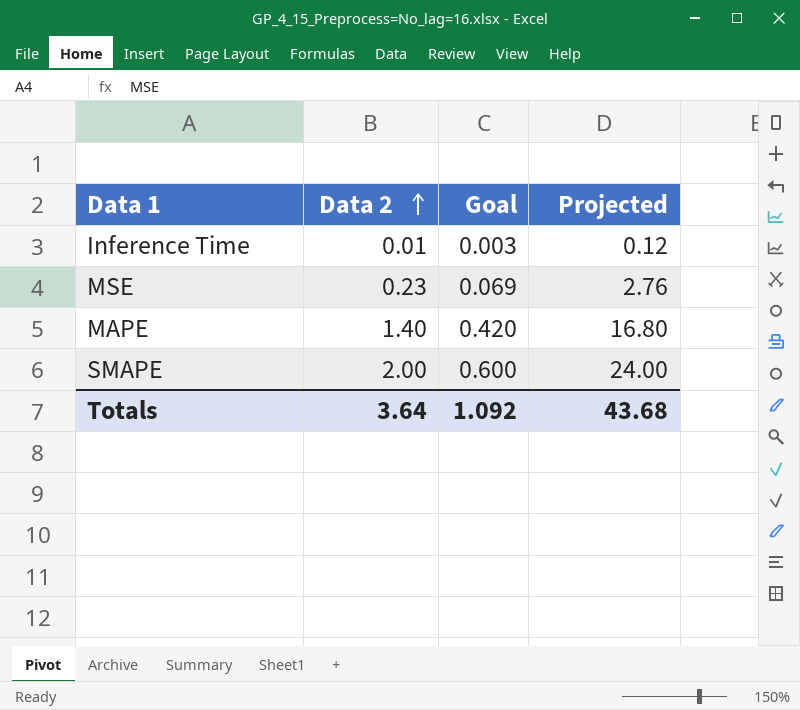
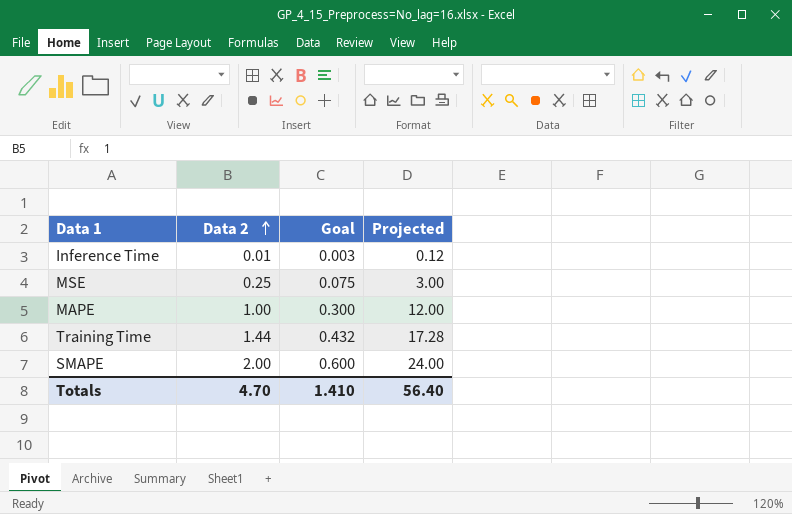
MSE | Data 2: 0.23 -> 0.25
MSE | Goal: 0.069 -> 0.075
MSE | Projected: 2.76 -> 3.00
MAPE | Data 2: 1.40 -> 1.00
MAPE | Goal: 0.420 -> 0.300
MAPE | Projected: 16.80 -> 12.00
row Training Time: none -> 1.44 | 0.432 | 17.28
Totals | Data 2: 3.64 -> 4.70
Totals | Goal: 1.092 -> 1.410
Totals | Projected: 43.68 -> 56.40

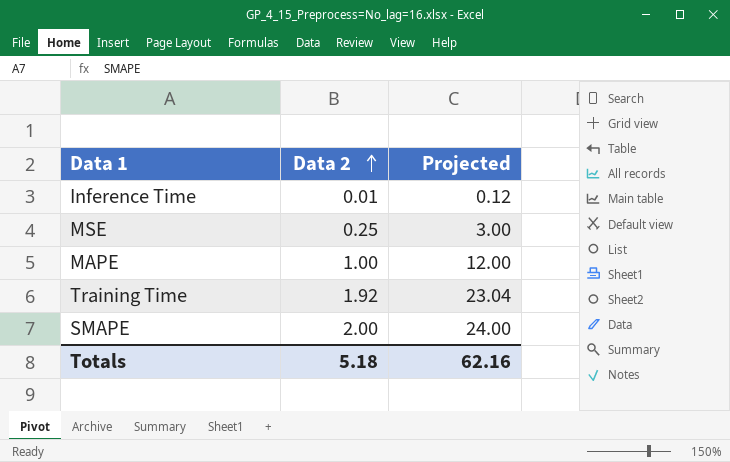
column Goal | formula: [Data 2] * 0.3 -> none
Training Time | Data 2: 1.44 -> 1.92
Training Time | Projected: 17.28 -> 23.04
Totals | Data 2: 4.70 -> 5.18
Totals | Projected: 56.40 -> 62.16

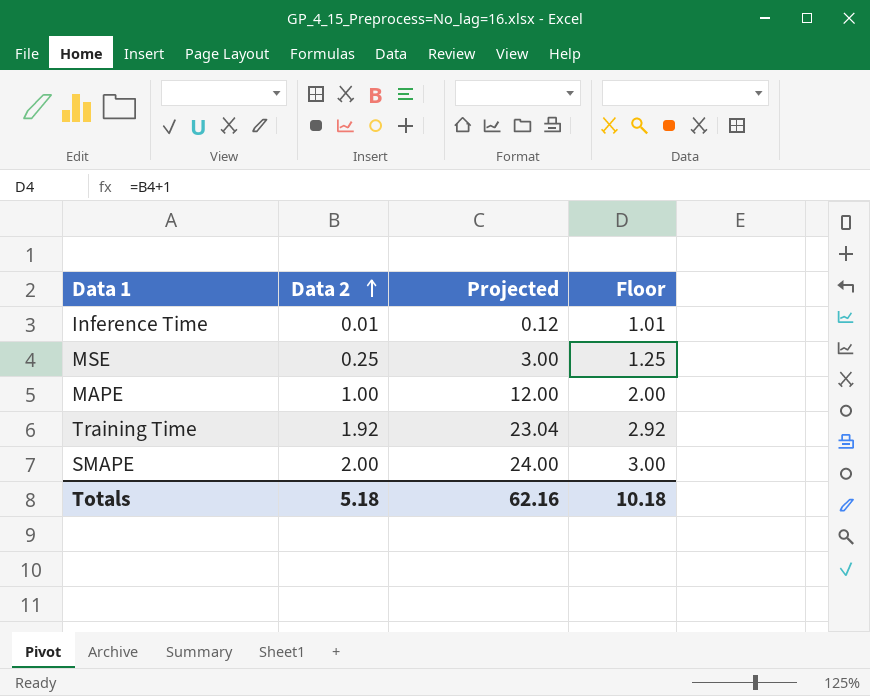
column Floor | formula: none -> [Data 2] + 1

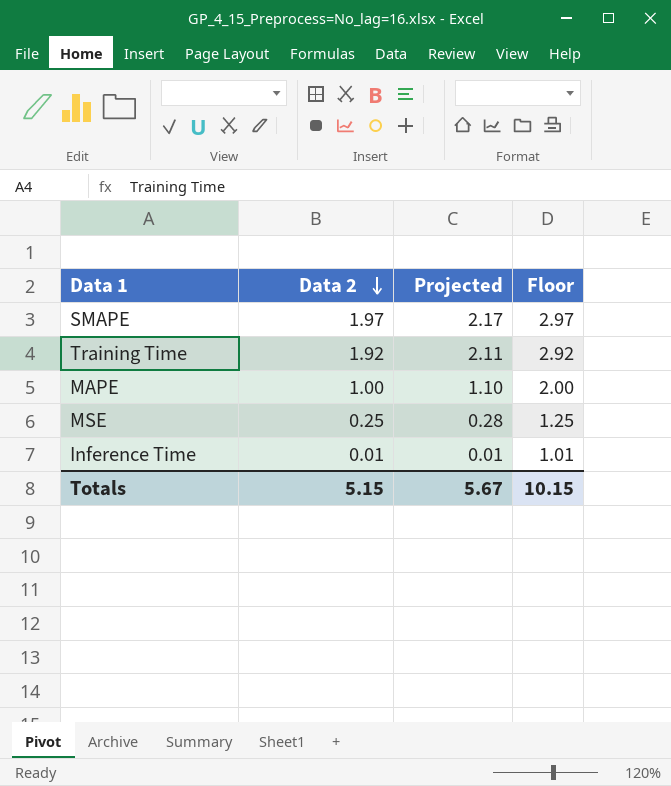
row order: Data 2 ascending -> Data 2 descending
column Projected | formula: [Data 2] * 12 -> [Data 2] * 1.1
SMAPE | Data 2: 2.00 -> 1.97
SMAPE | Floor: 3.00 -> 2.97
Totals | Data 2: 5.18 -> 5.15
Totals | Projected: 62.16 -> 5.67
Totals | Floor: 10.18 -> 10.15

